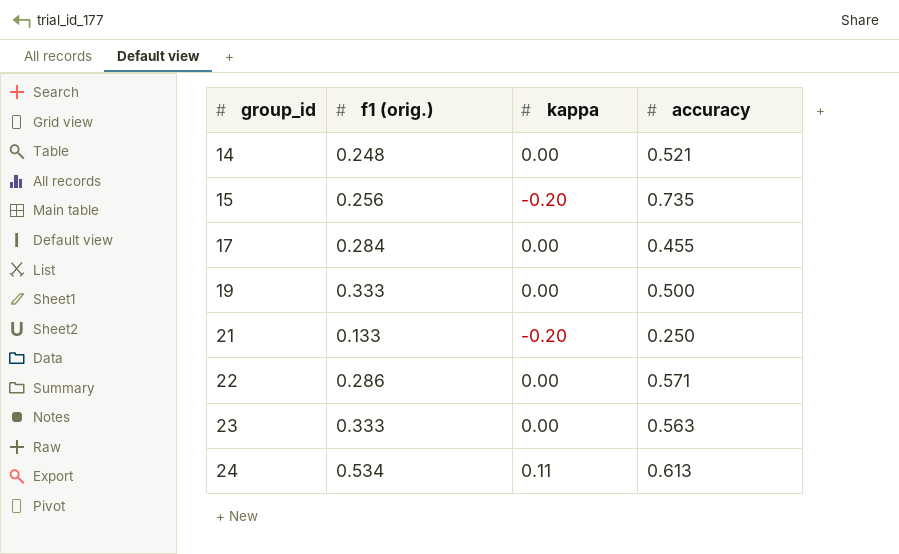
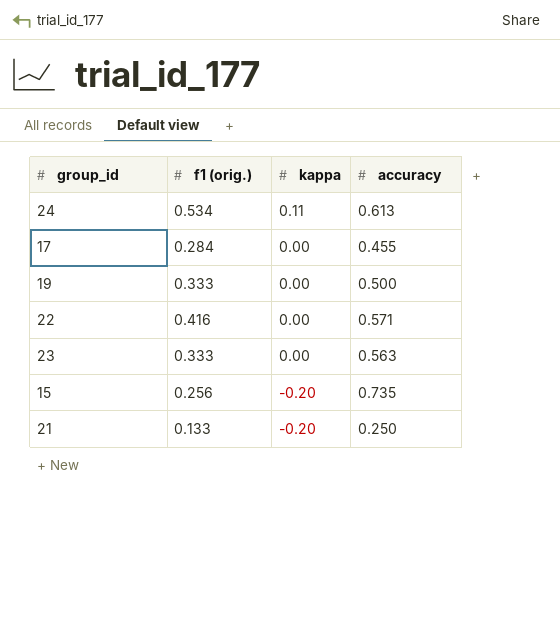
row order: group_id ascending -> kappa descending
row 14: 0.248 | 0.00 | 0.521 -> none
22 | f1 (orig.): 0.286 -> 0.416

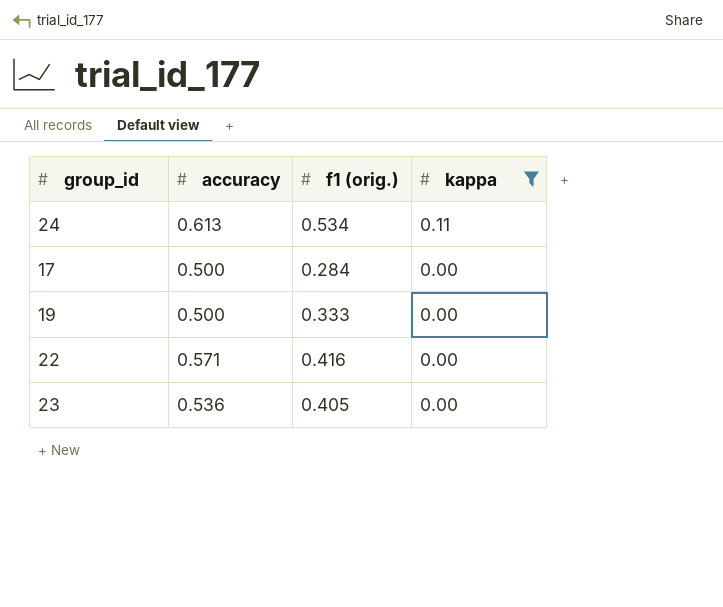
filter: none -> kappa != -0.20
column accuracy | position: 4 -> 2
17 | accuracy: 0.455 -> 0.500
23 | accuracy: 0.563 -> 0.536
23 | f1 (orig.): 0.333 -> 0.405

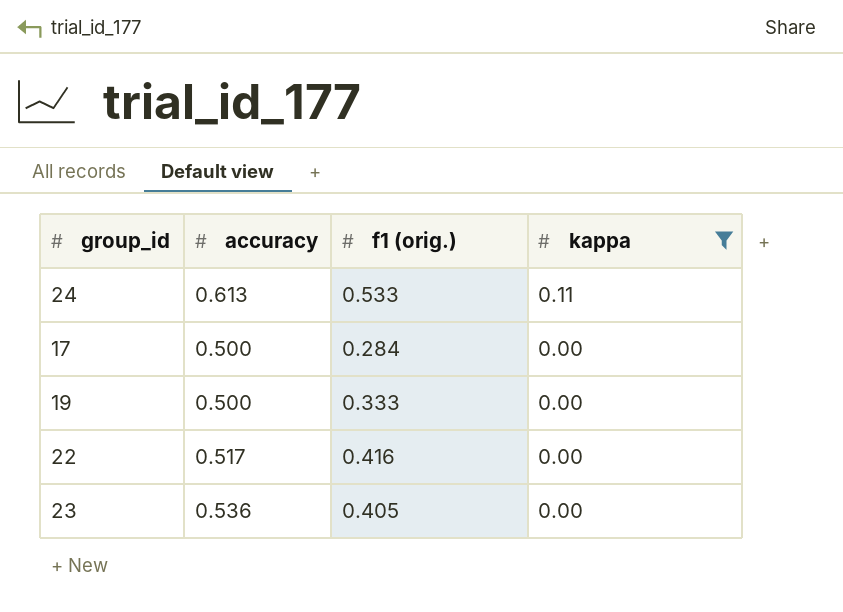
24 | f1 (orig.): 0.534 -> 0.533
22 | accuracy: 0.571 -> 0.517

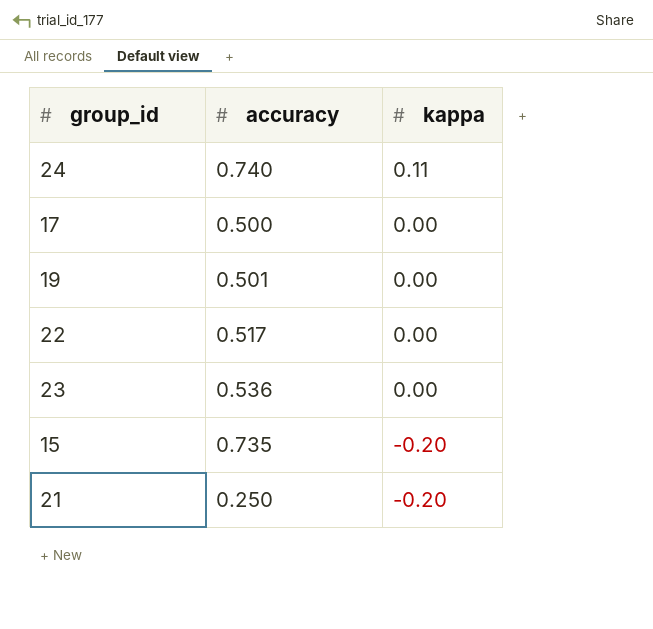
filter: kappa != -0.20 -> none
column f1 (orig.) | position: 3 -> none
24 | accuracy: 0.613 -> 0.740
19 | accuracy: 0.500 -> 0.501

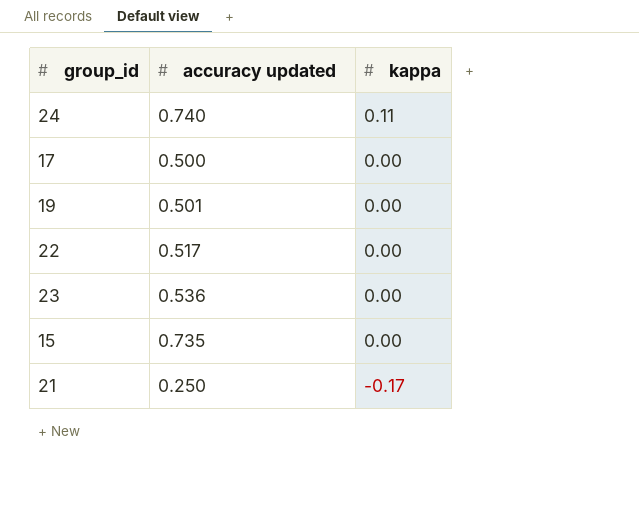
column name: accuracy -> accuracy updated
15 | kappa: -0.20 -> 0.00
21 | kappa: -0.20 -> -0.17

